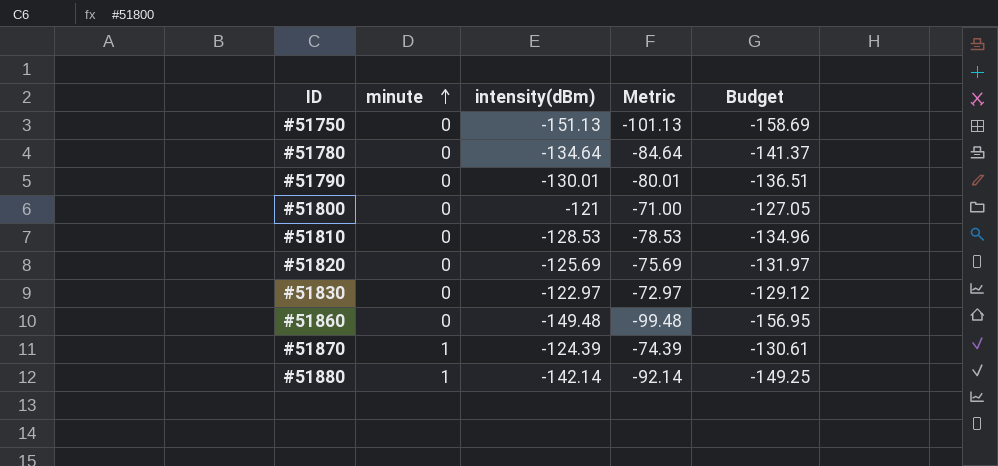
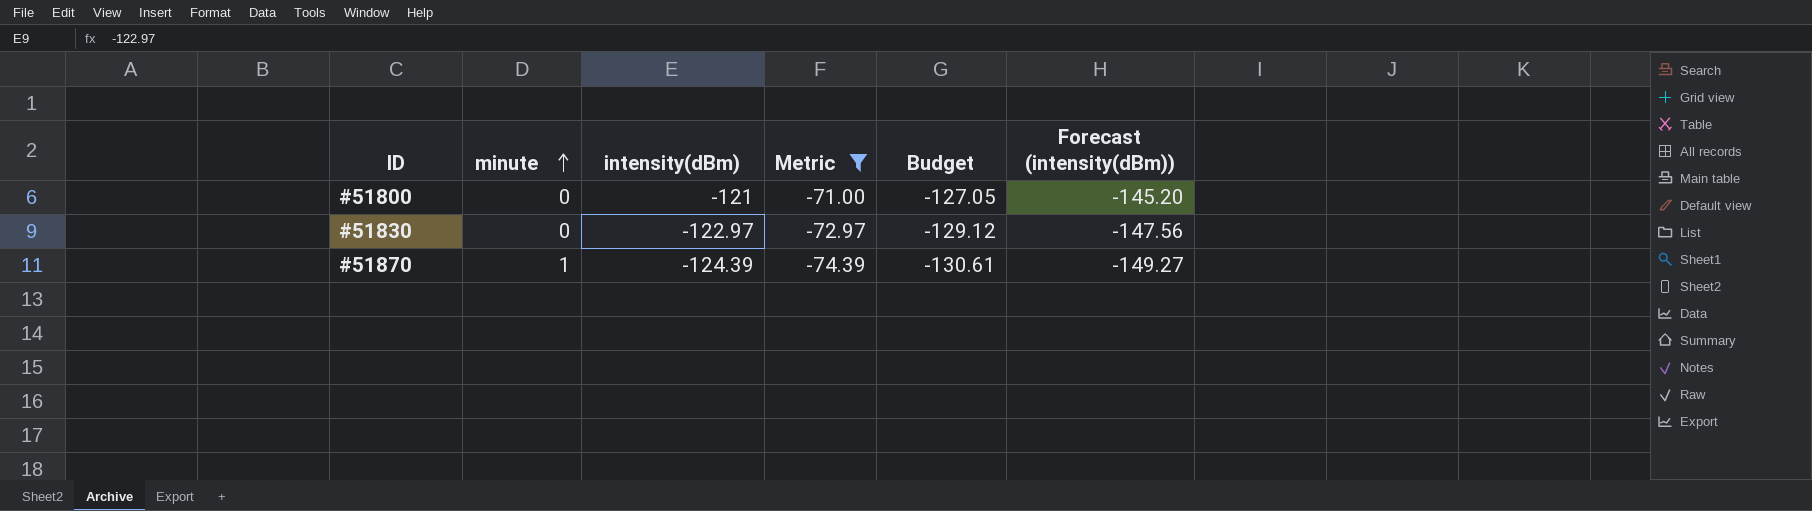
filter: none -> Metric >= -74.39
column Forecast (intensity(dBm)) | formula: none -> [intensity(dBm)] * 1.2

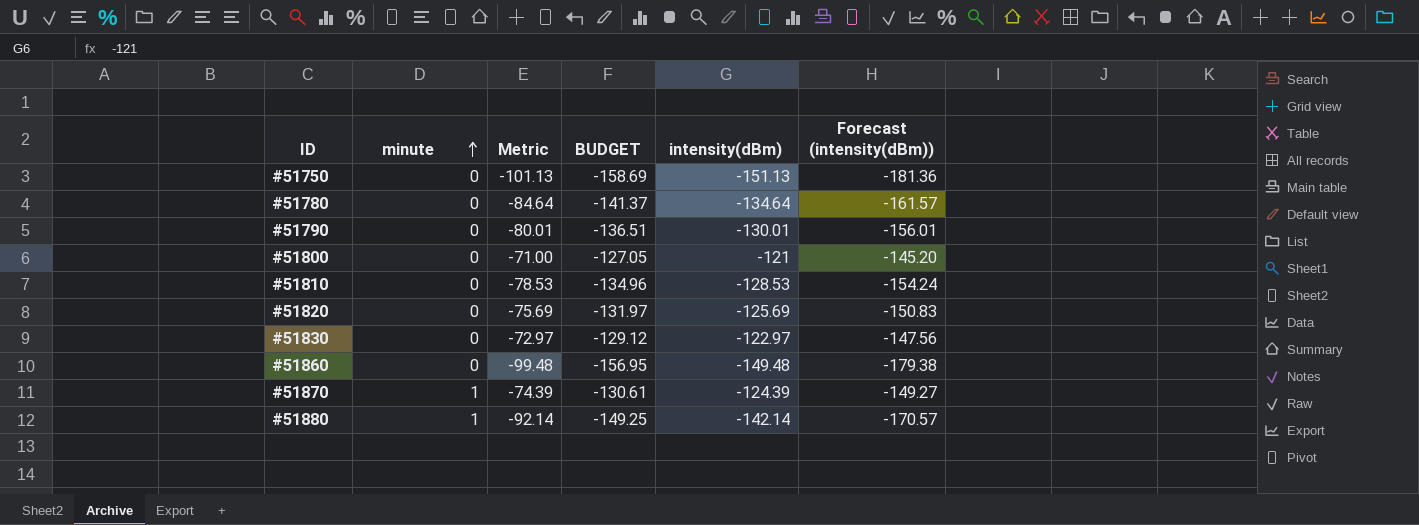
filter: Metric >= -74.39 -> none
column name: Budget -> BUDGET
column intensity(dBm) | position: 3 -> 5

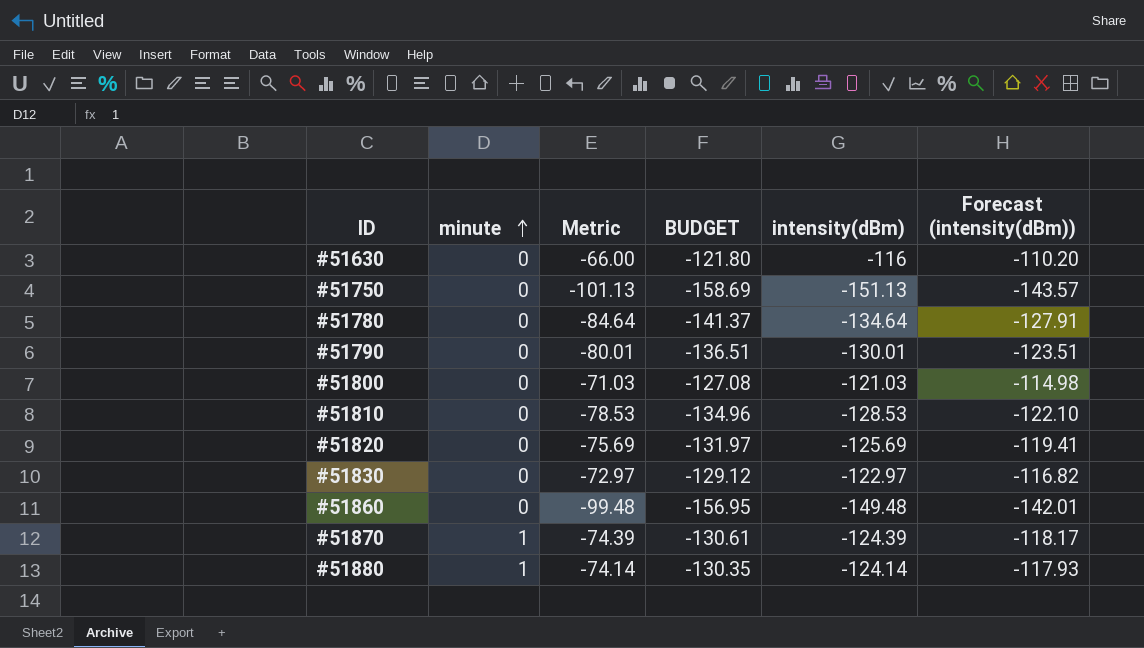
column Forecast (intensity(dBm)) | formula: [intensity(dBm)] * 1.2 -> [intensity(dBm)] * 0.95
row #51630: none -> 0 | -66.00 | -121.80 | -116 | -110.20
#51800 | Metric: -71.00 -> -71.03
#51800 | BUDGET: -127.05 -> -127.08
#51800 | intensity(dBm): -121 -> -121.03
#51880 | Metric: -92.14 -> -74.14
#51880 | BUDGET: -149.25 -> -130.35
#51880 | intensity(dBm): -142.14 -> -124.14

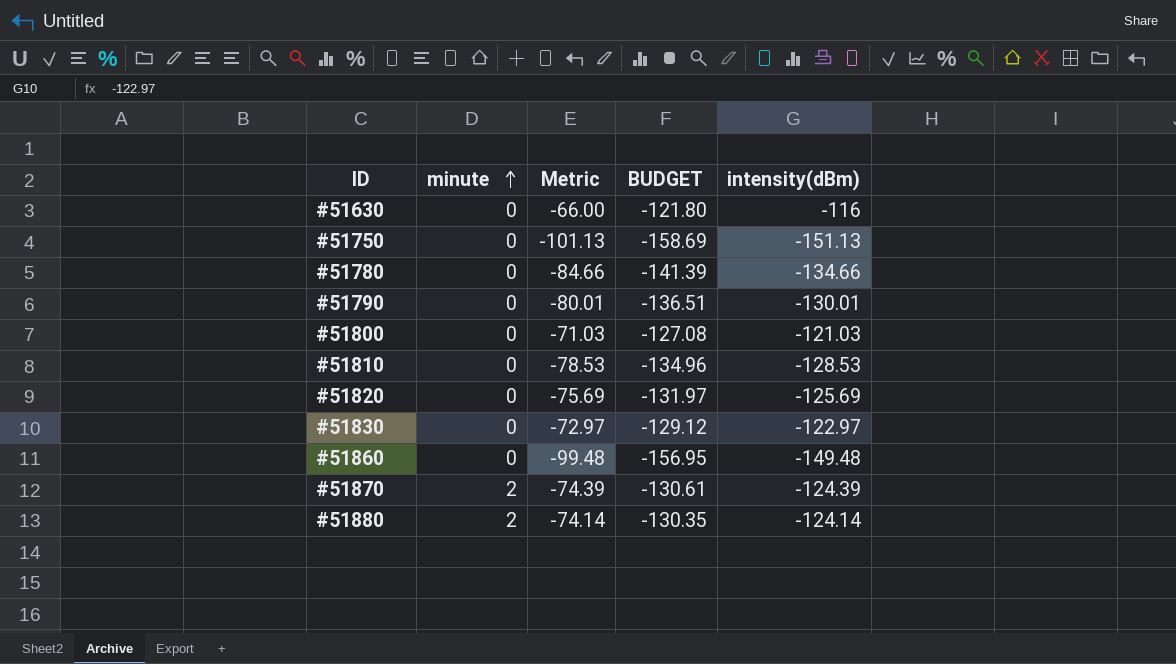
column Forecast (intensity(dBm)) | formula: [intensity(dBm)] * 0.95 -> none
#51780 | Metric: -84.64 -> -84.66
#51780 | BUDGET: -141.37 -> -141.39
#51780 | intensity(dBm): -134.64 -> -134.66
#51870 | minute: 1 -> 2
#51880 | minute: 1 -> 2

